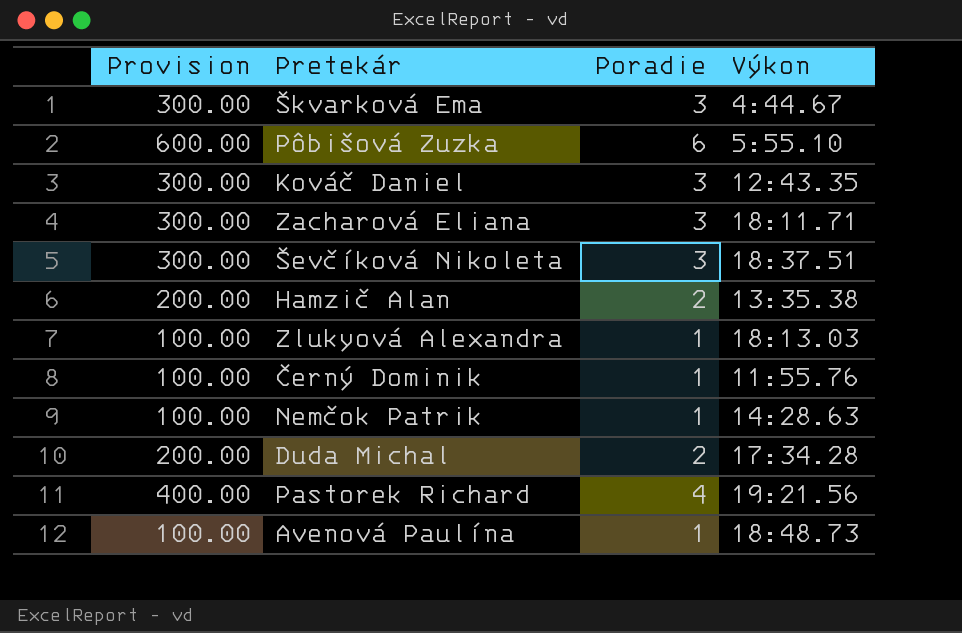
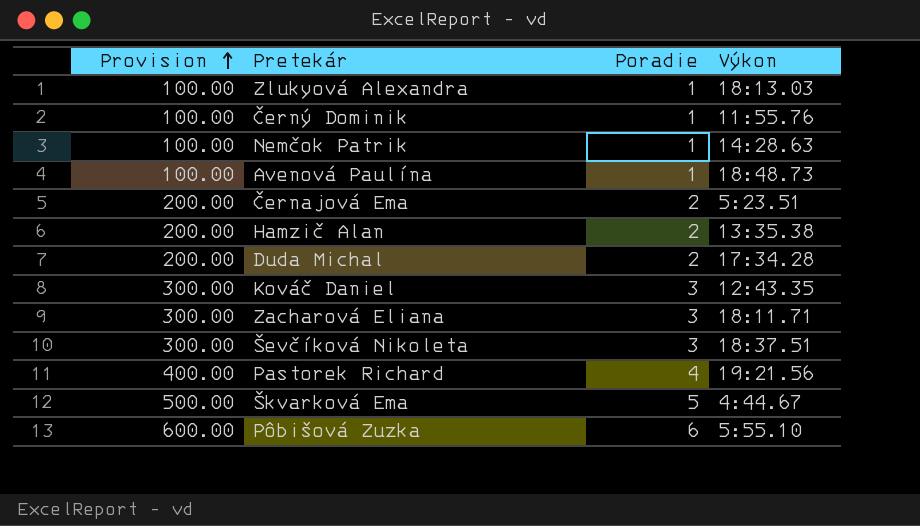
row order: none -> Provision ascending
row Černajová Ema: none -> 200.00 | 2 | 5:23.51
Škvarková Ema | Provision: 300.00 -> 500.00
Škvarková Ema | Poradie: 3 -> 5

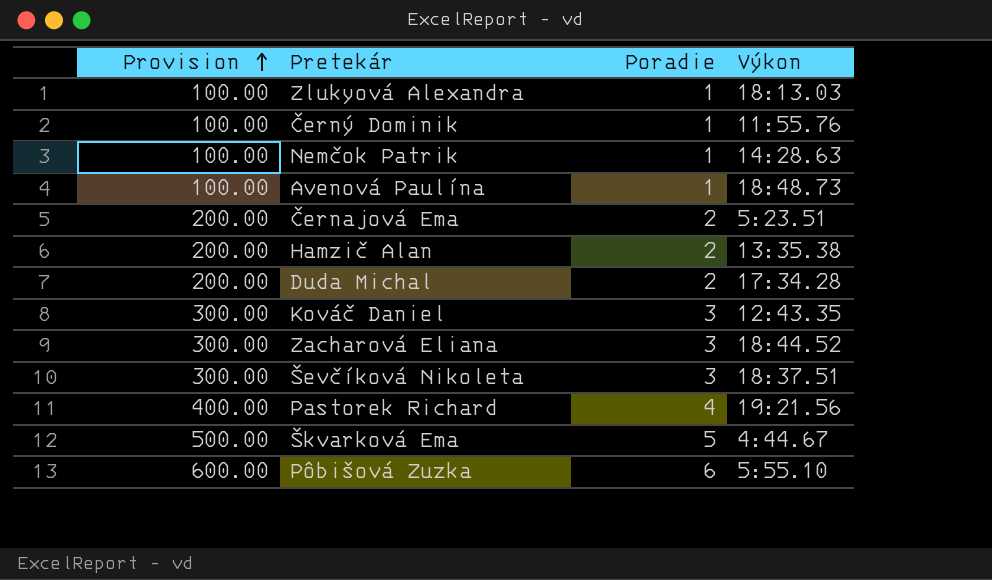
Zacharová Eliana | Výkon: 18:11.71 -> 18:44.52

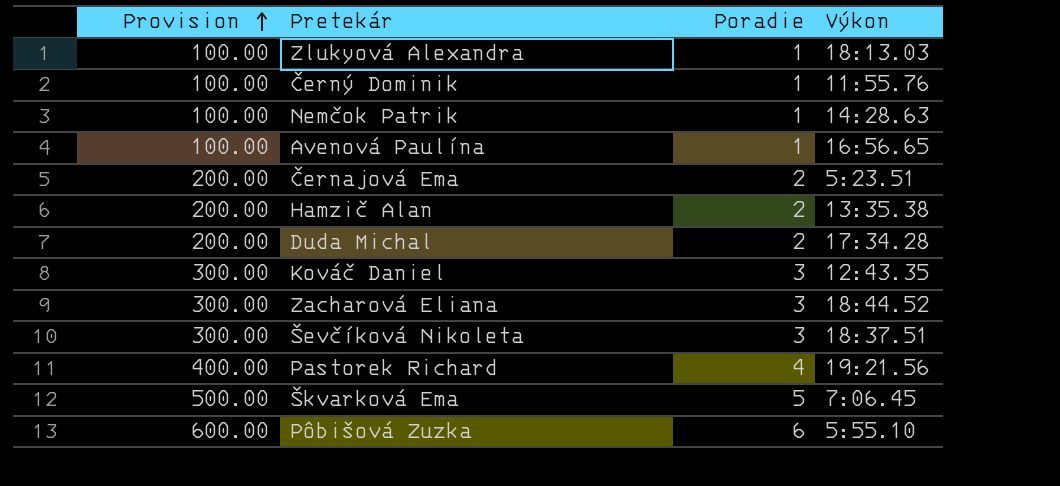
Avenová Paulína | Výkon: 18:48.73 -> 16:56.65
Škvarková Ema | Výkon: 4:44.67 -> 7:06.45

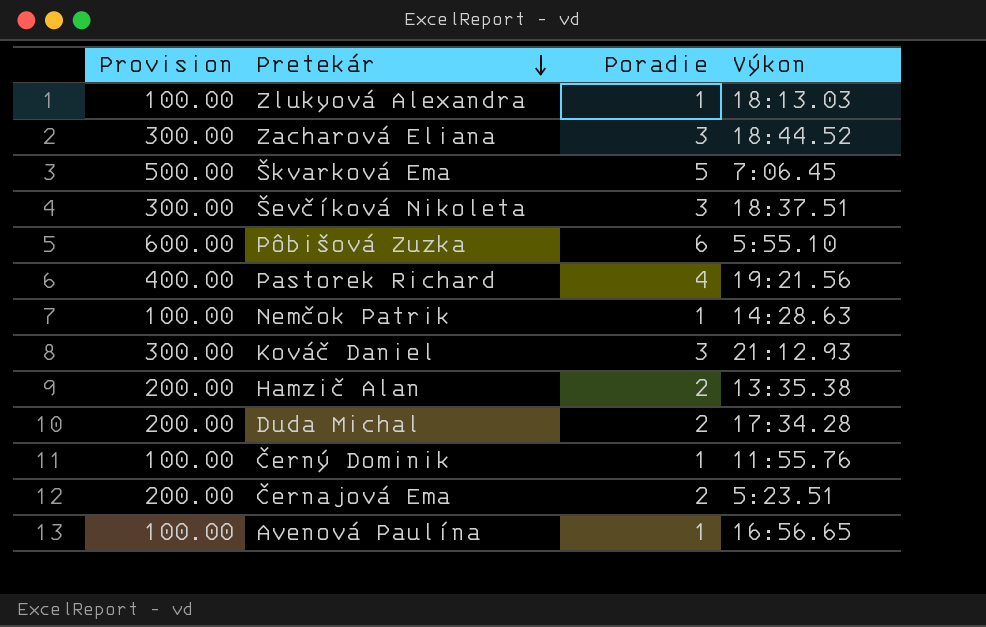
row order: Provision ascending -> Pretekár descending
Kováč Daniel | Výkon: 12:43.35 -> 21:12.93

